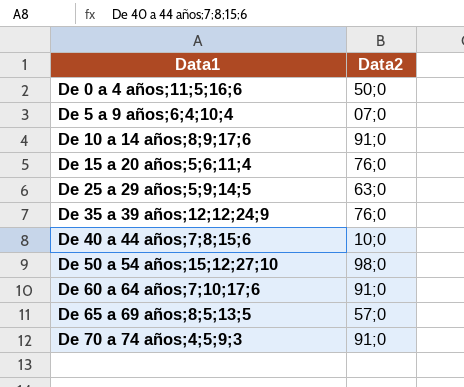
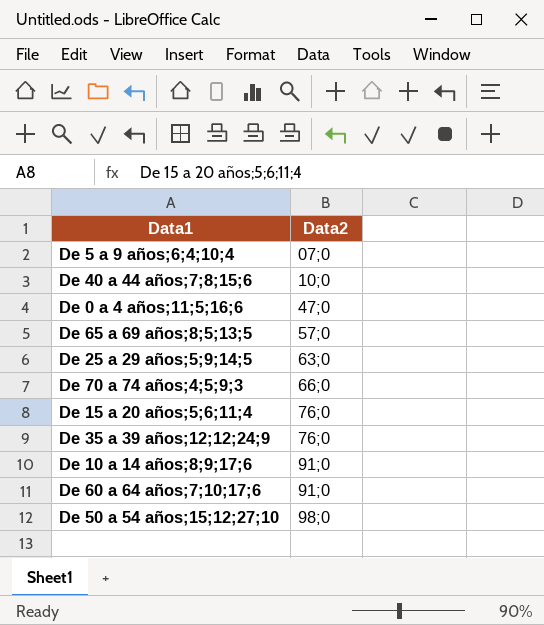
row order: Data1 ascending -> Data2 ascending
De 0 a 4 años;11;5;16;6 | Data2: 50;0 -> 47;0
De 70 a 74 años;4;5;9;3 | Data2: 91;0 -> 66;0

